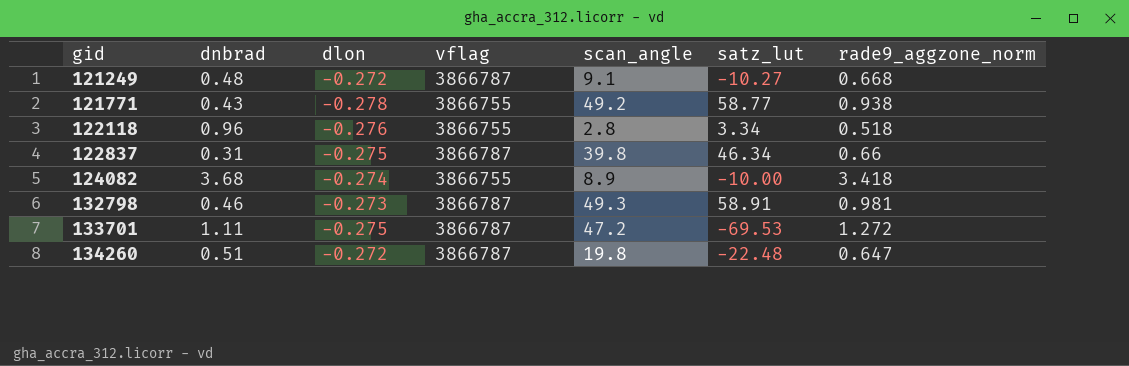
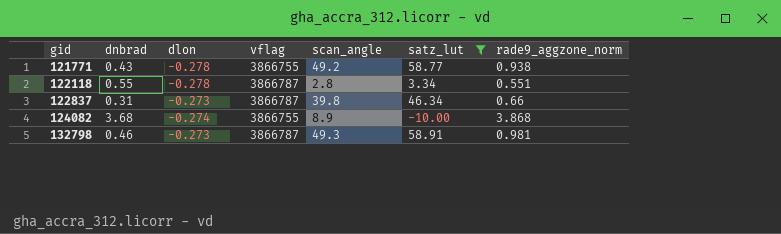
filter: none -> satz_lut >= -10.00
122118 | dnbrad: 0.96 -> 0.55
122118 | dlon: -0.276 -> -0.278
122118 | vflag: 3866755 -> 3866787
122118 | rade9_aggzone_norm: 0.518 -> 0.551
122837 | dlon: -0.275 -> -0.273
124082 | rade9_aggzone_norm: 3.418 -> 3.868

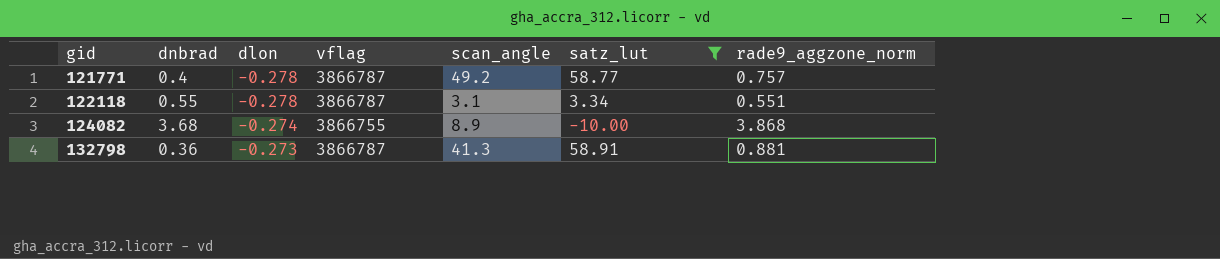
row 122837: 0.31 | -0.273 | 3866787 | 39.8 | 46.34 | 0.66 -> none
121771 | dnbrad: 0.43 -> 0.4
121771 | vflag: 3866755 -> 3866787
121771 | rade9_aggzone_norm: 0.938 -> 0.757
122118 | scan_angle: 2.8 -> 3.1
132798 | dnbrad: 0.46 -> 0.36
132798 | scan_angle: 49.3 -> 41.3
132798 | rade9_aggzone_norm: 0.981 -> 0.881

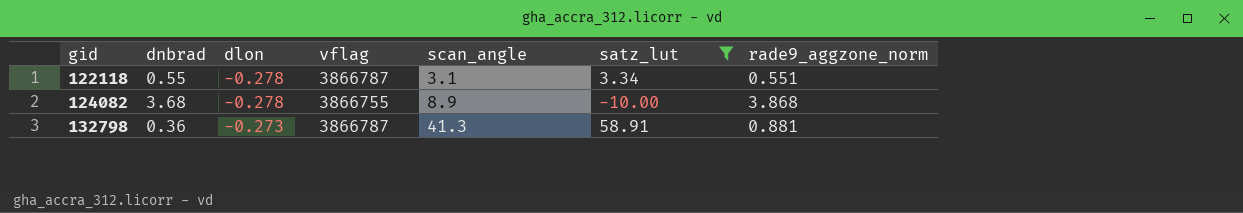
row 121771: 0.4 | -0.278 | 3866787 | 49.2 | 58.77 | 0.757 -> none
124082 | dlon: -0.274 -> -0.278

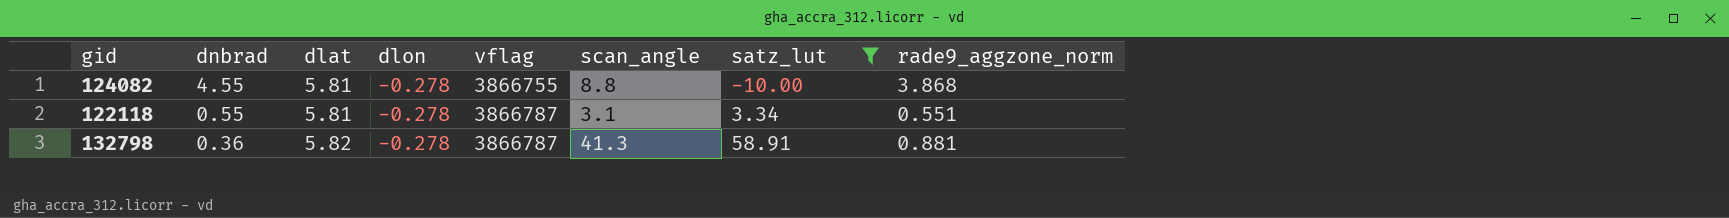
row order: gid ascending -> dnbrad descending
column dlat | position: none -> 3
124082 | dnbrad: 3.68 -> 4.55
124082 | scan_angle: 8.9 -> 8.8
132798 | dlon: -0.273 -> -0.278

